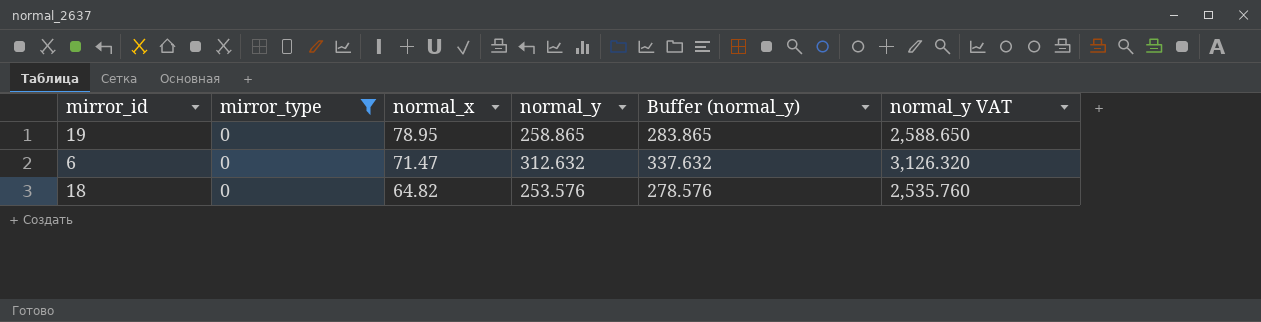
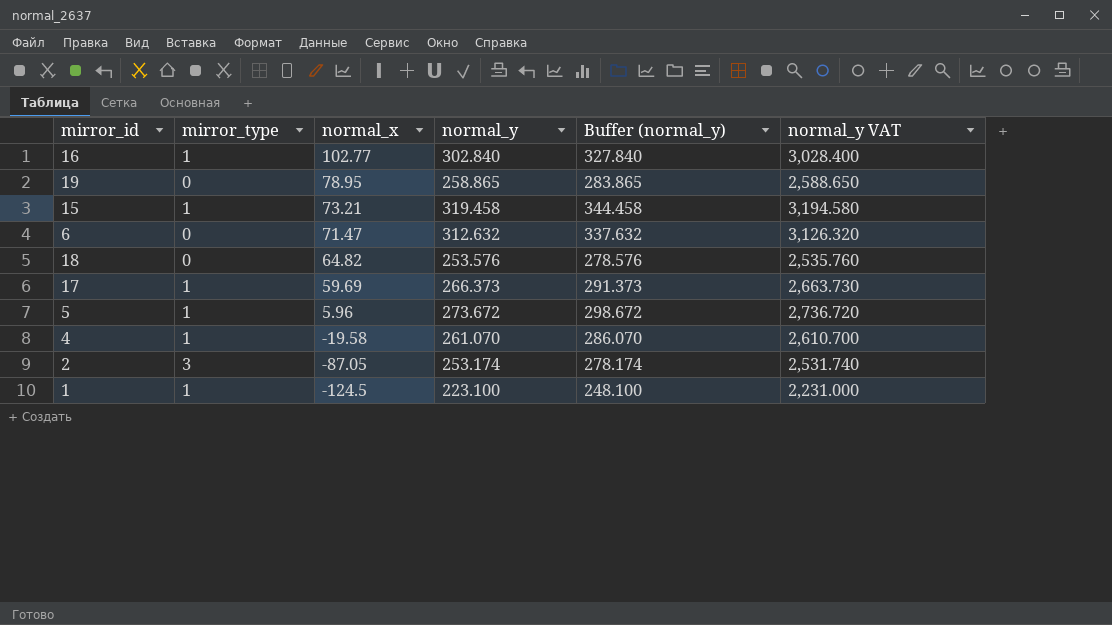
filter: mirror_type = 0 -> none

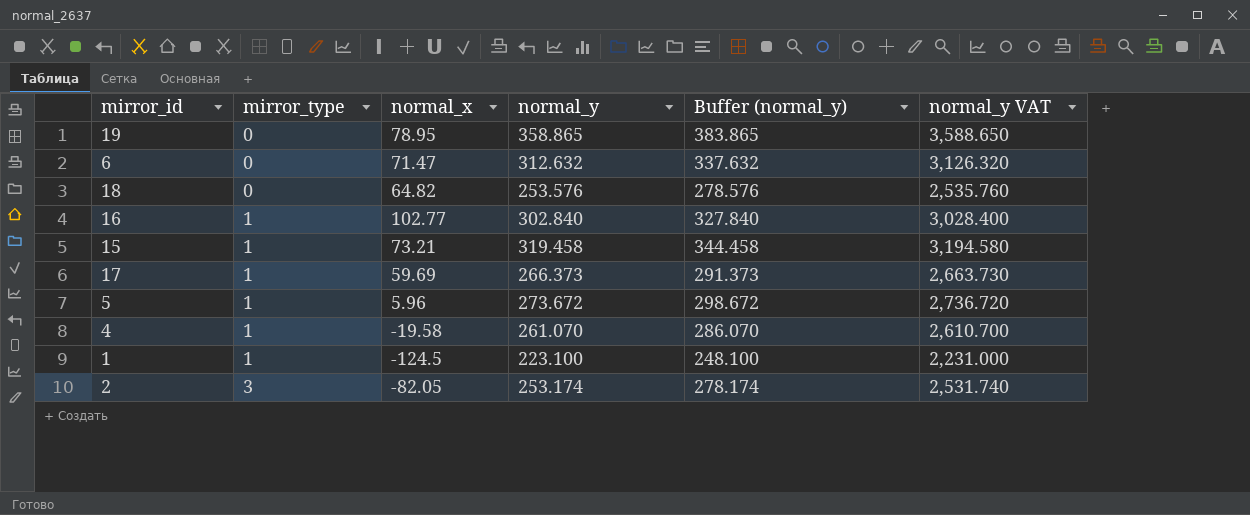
row order: normal_x descending -> mirror_type ascending
19 | normal_y: 258.865 -> 358.865
19 | Buffer (normal_y): 283.865 -> 383.865
19 | normal_y VAT: 2,588.650 -> 3,588.650
2 | normal_x: -87.05 -> -82.05

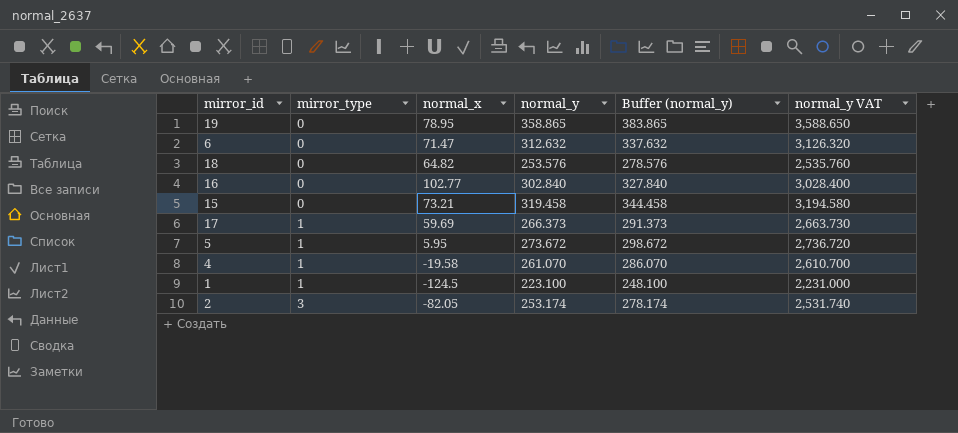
16 | mirror_type: 1 -> 0
15 | mirror_type: 1 -> 0
5 | normal_x: 5.96 -> 5.95

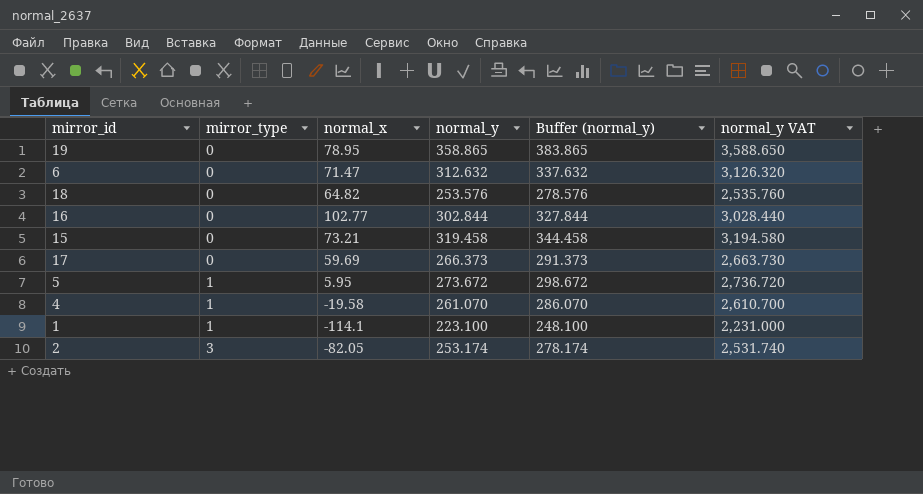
16 | normal_y: 302.840 -> 302.844
16 | Buffer (normal_y): 327.840 -> 327.844
16 | normal_y VAT: 3,028.400 -> 3,028.440
17 | mirror_type: 1 -> 0
1 | normal_x: -124.5 -> -114.1

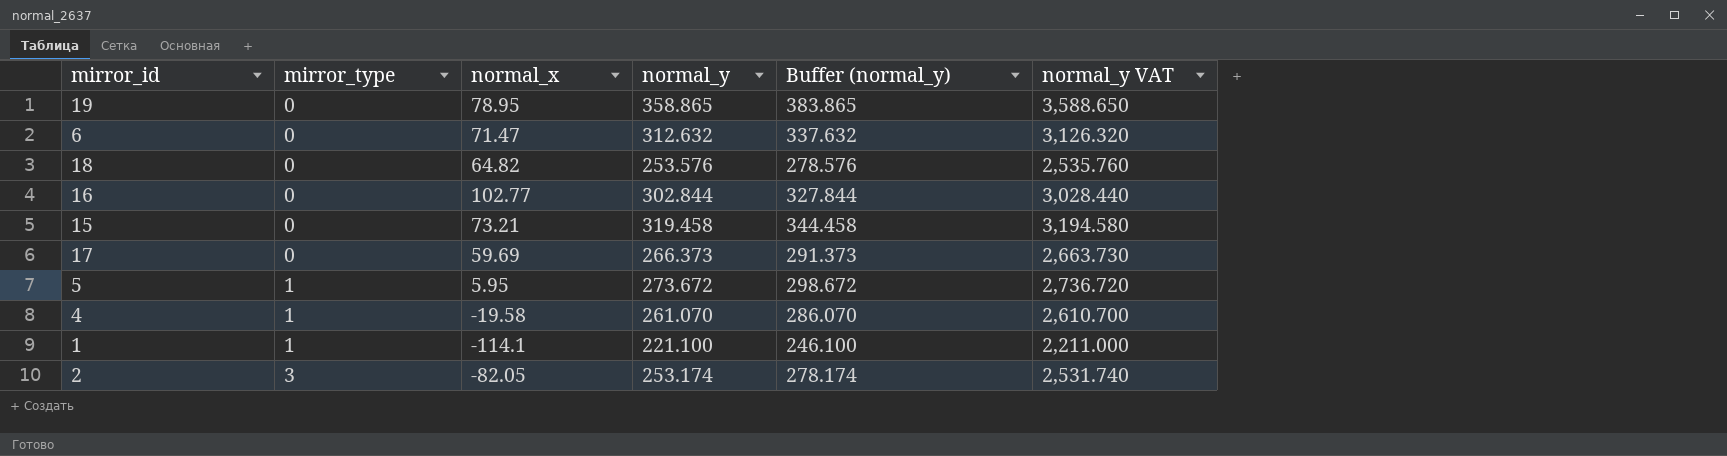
1 | normal_y: 223.100 -> 221.100
1 | Buffer (normal_y): 248.100 -> 246.100
1 | normal_y VAT: 2,231.000 -> 2,211.000

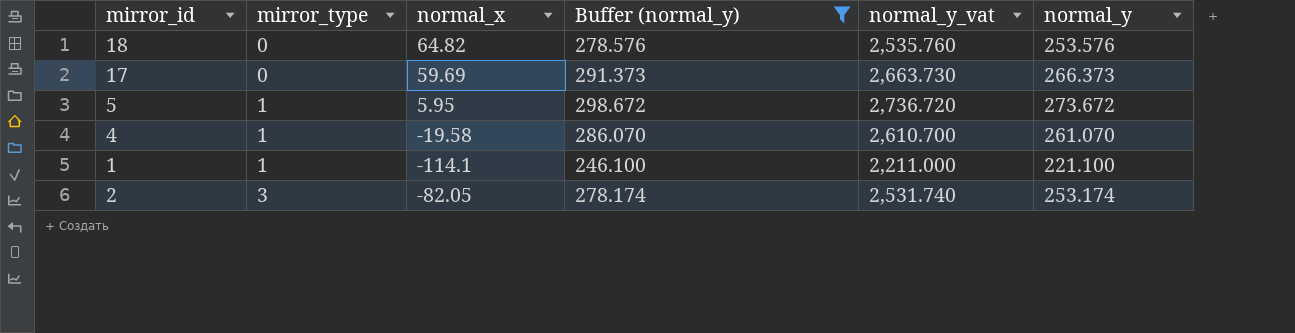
filter: none -> Buffer (normal_y) <= 298.672
column name: normal_y VAT -> normal_y_vat
column normal_y | position: 4 -> 6

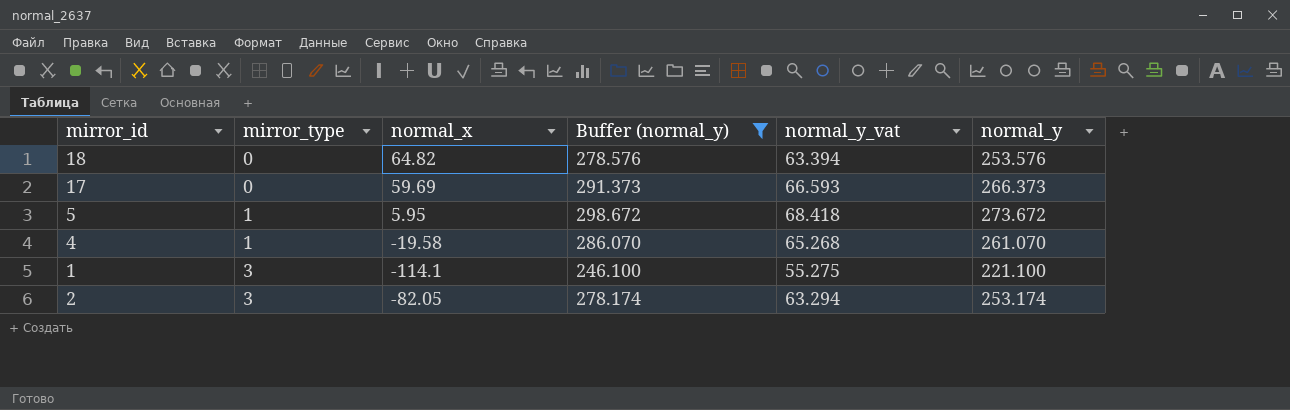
column normal_y_vat | formula: [normal_y] * 10 -> [normal_y] * 0.25
1 | mirror_type: 1 -> 3

